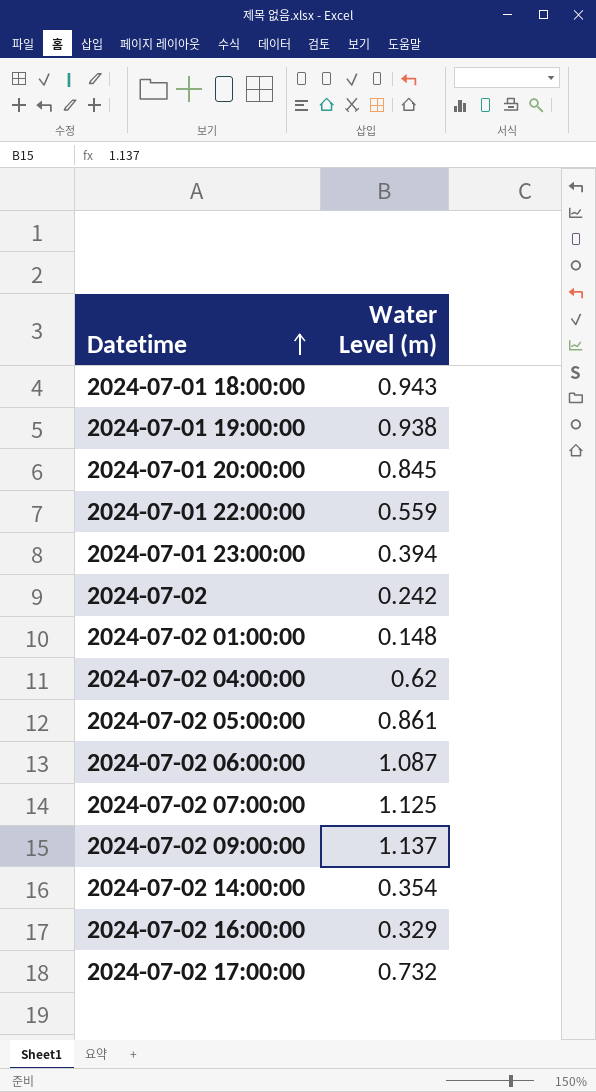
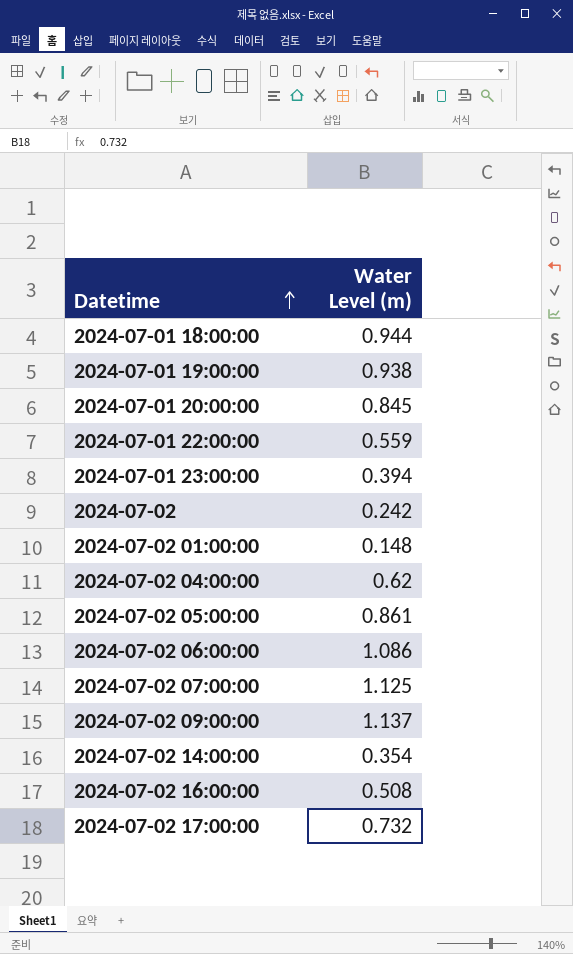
2024-07-01 18:00:00 | Water Level (m): 0.943 -> 0.944
2024-07-02 06:00:00 | Water Level (m): 1.087 -> 1.086
2024-07-02 16:00:00 | Water Level (m): 0.329 -> 0.508

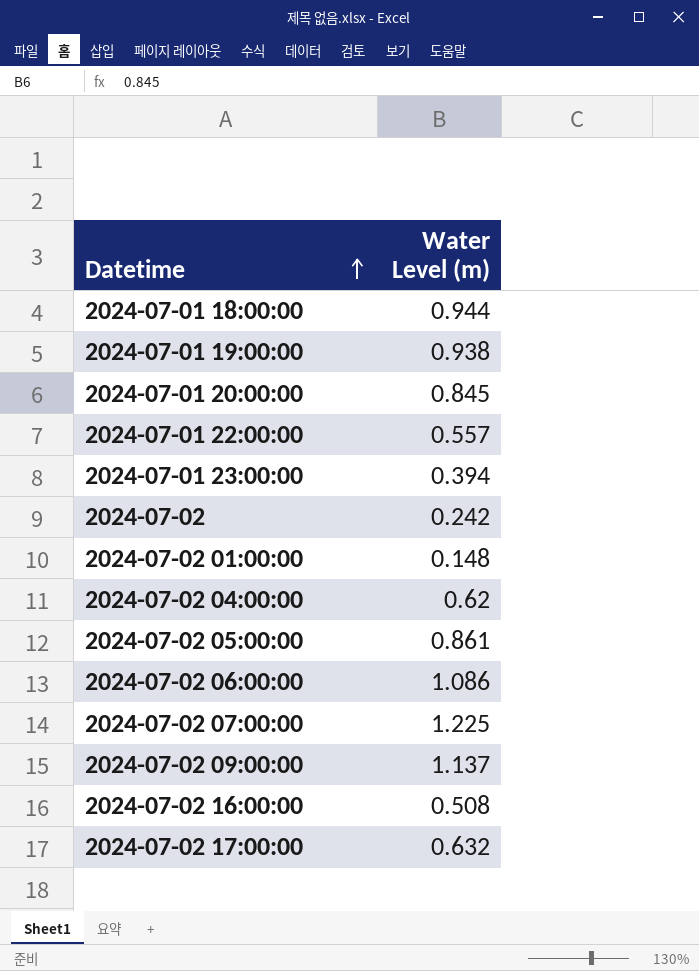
row 2024-07-02 14:00:00: 0.354 -> none
2024-07-01 22:00:00 | Water Level (m): 0.559 -> 0.557
2024-07-02 07:00:00 | Water Level (m): 1.125 -> 1.225
2024-07-02 17:00:00 | Water Level (m): 0.732 -> 0.632

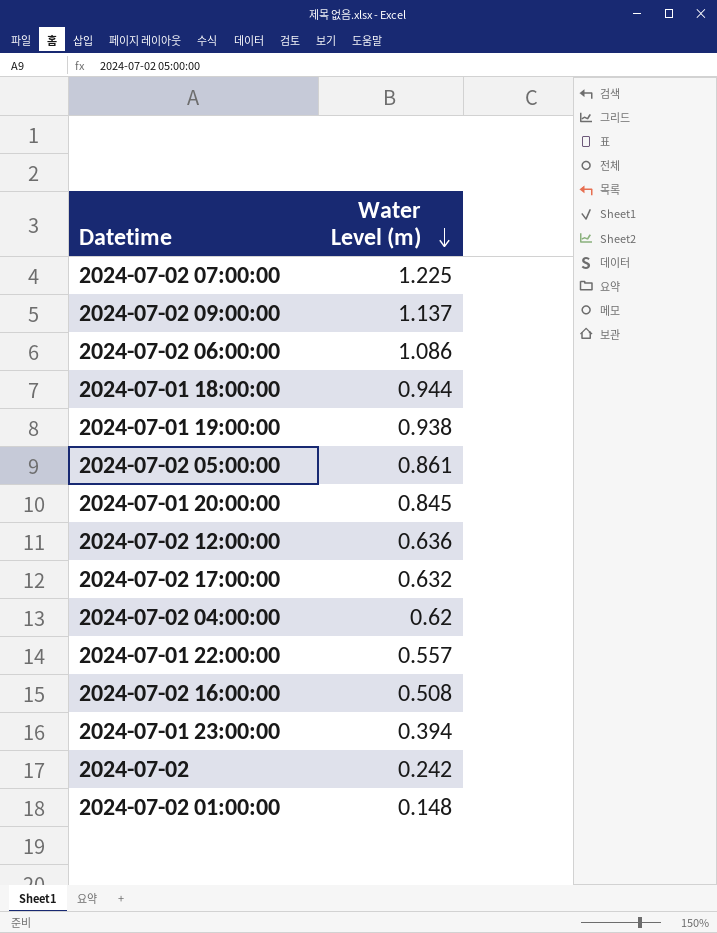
row order: Datetime ascending -> Water Level (m) descending
row 2024-07-02 12:00:00: none -> 0.636

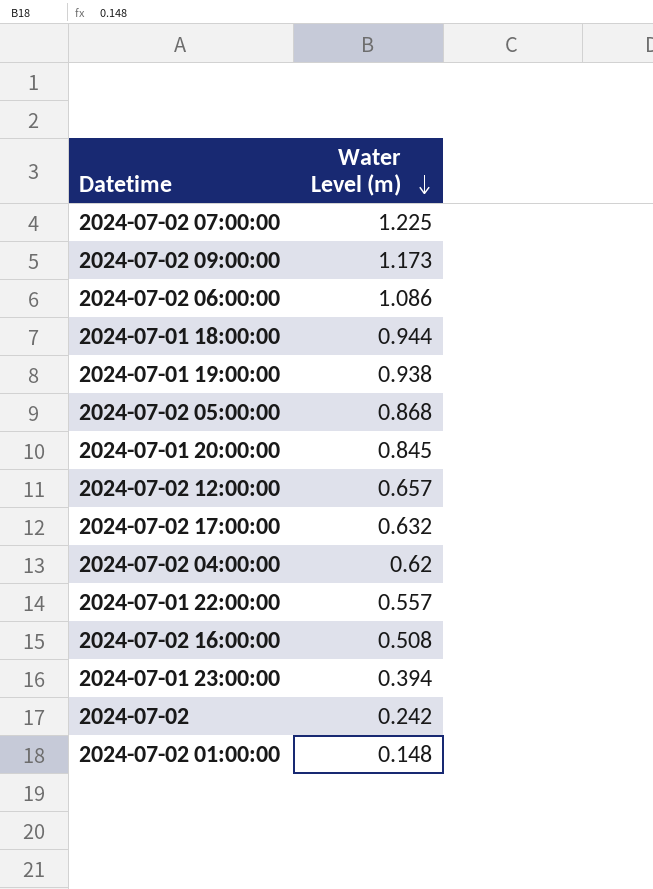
2024-07-02 09:00:00 | Water Level (m): 1.137 -> 1.173
2024-07-02 05:00:00 | Water Level (m): 0.861 -> 0.868
2024-07-02 12:00:00 | Water Level (m): 0.636 -> 0.657

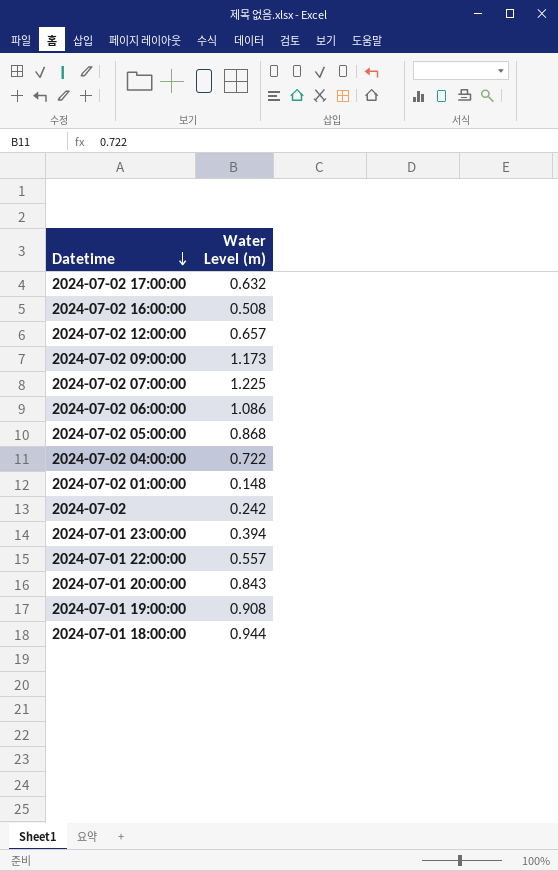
row order: Water Level (m) descending -> Datetime descending
2024-07-02 04:00:00 | Water Level (m): 0.62 -> 0.722
2024-07-01 20:00:00 | Water Level (m): 0.845 -> 0.843
2024-07-01 19:00:00 | Water Level (m): 0.938 -> 0.908

